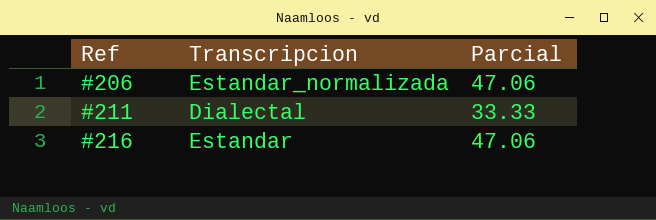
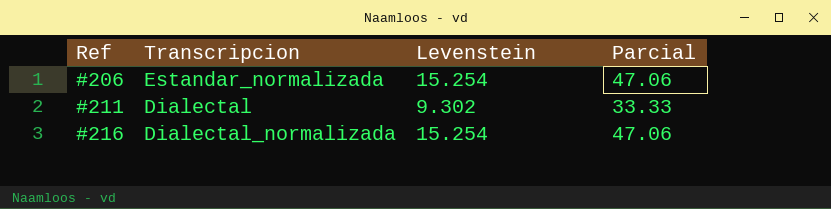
column Levenstein | position: none -> 3
#216 | Transcripcion: Estandar -> Dialectal_normalizada

